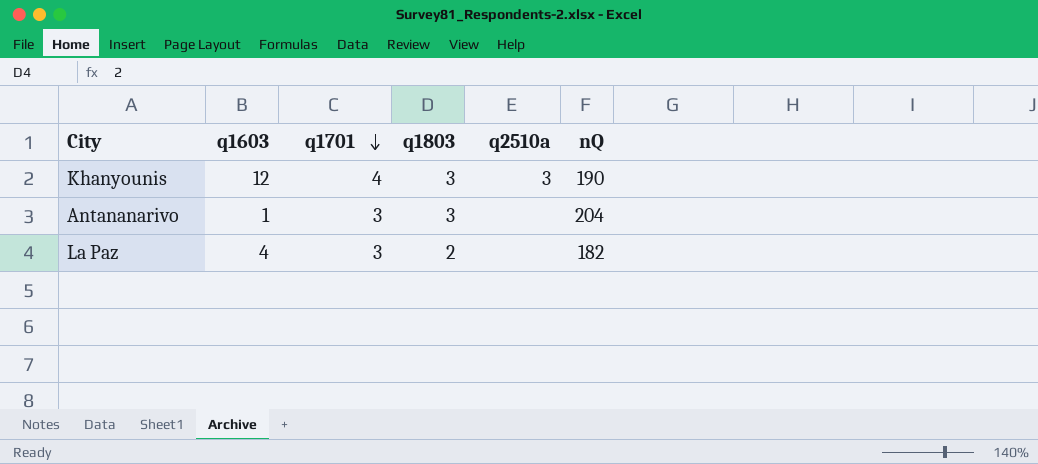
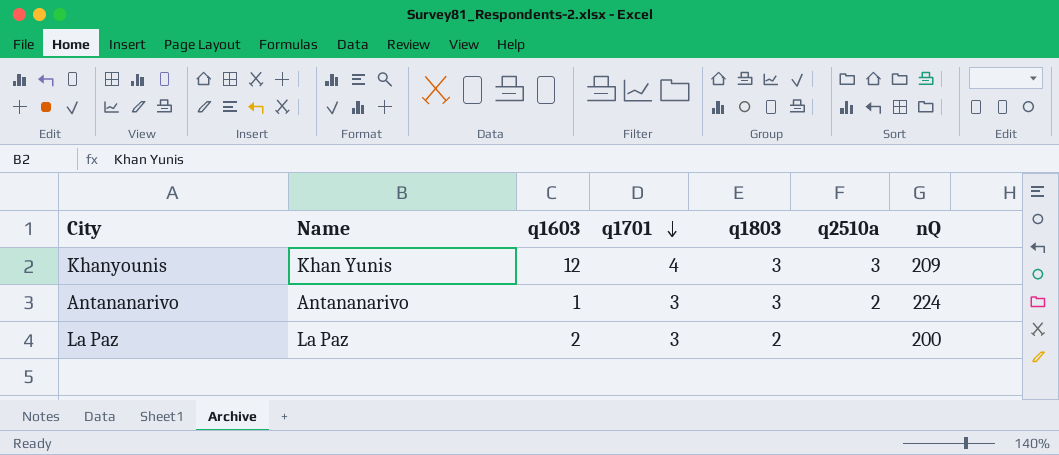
column Name | position: none -> 2
Khanyounis | nQ: 190 -> 209
Antananarivo | q2510a: none -> 2
Antananarivo | nQ: 204 -> 224
La Paz | q1603: 4 -> 2
La Paz | nQ: 182 -> 200

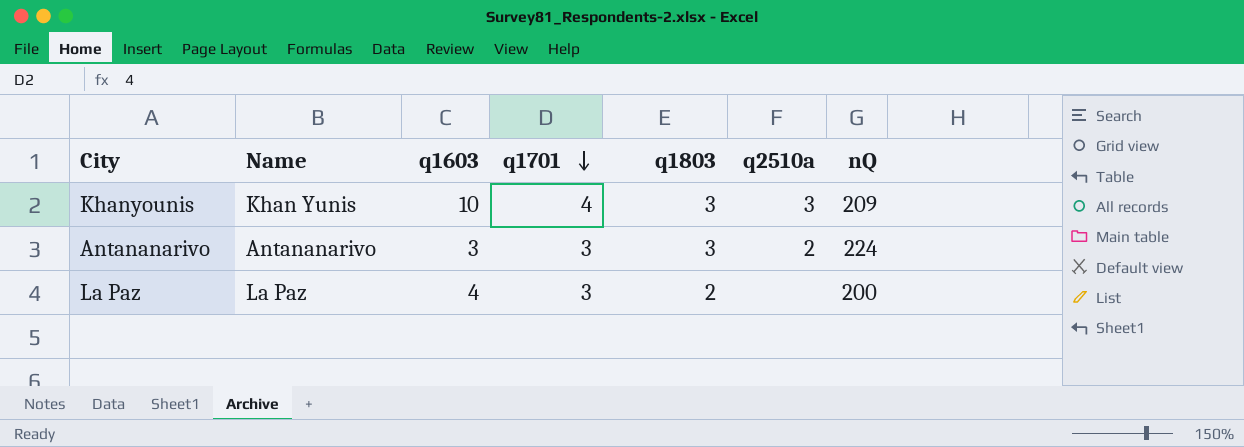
Khanyounis | q1603: 12 -> 10
Antananarivo | q1603: 1 -> 3
La Paz | q1603: 2 -> 4

